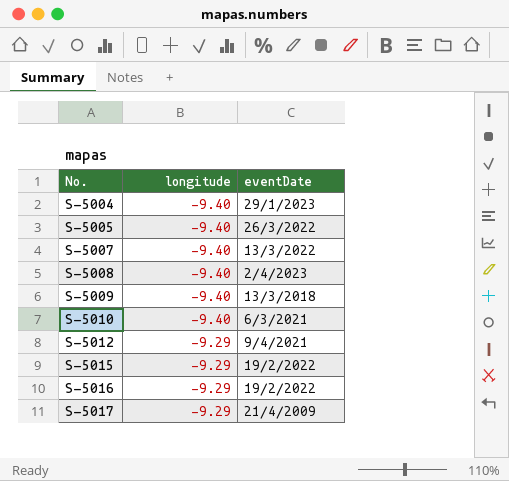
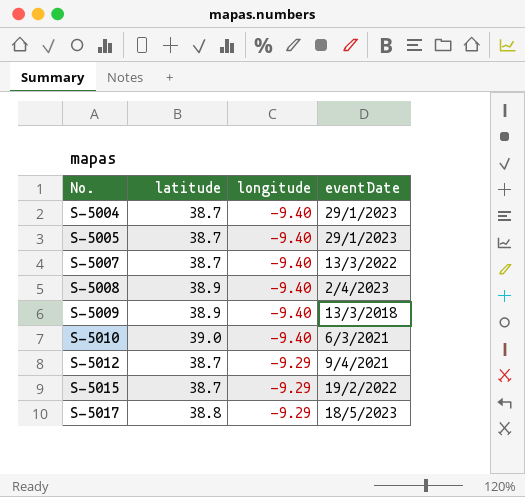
column latitude | position: none -> 2
row S-5016: -9.29 | 19/2/2022 -> none
S-5005 | eventDate: 26/3/2022 -> 29/1/2023
S-5017 | eventDate: 21/4/2009 -> 18/5/2023

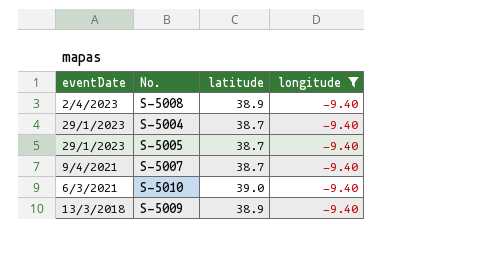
filter: none -> longitude = -9.40
row order: No. ascending -> eventDate descending
column eventDate | position: 4 -> 1
S-5007 | eventDate: 13/3/2022 -> 9/4/2021

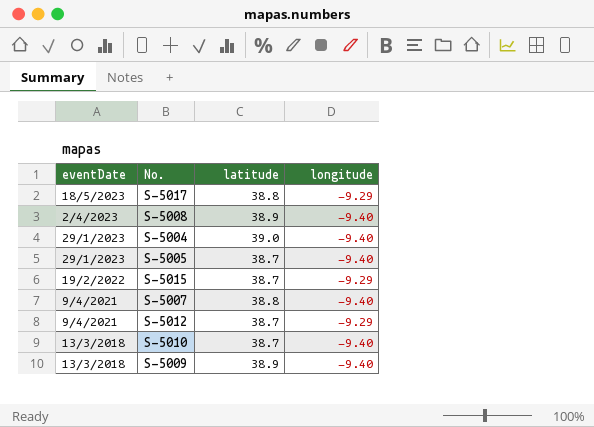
filter: longitude = -9.40 -> none
S-5004 | latitude: 38.7 -> 39.0
S-5007 | latitude: 38.7 -> 38.8
S-5010 | eventDate: 6/3/2021 -> 13/3/2018
S-5010 | latitude: 39.0 -> 38.7

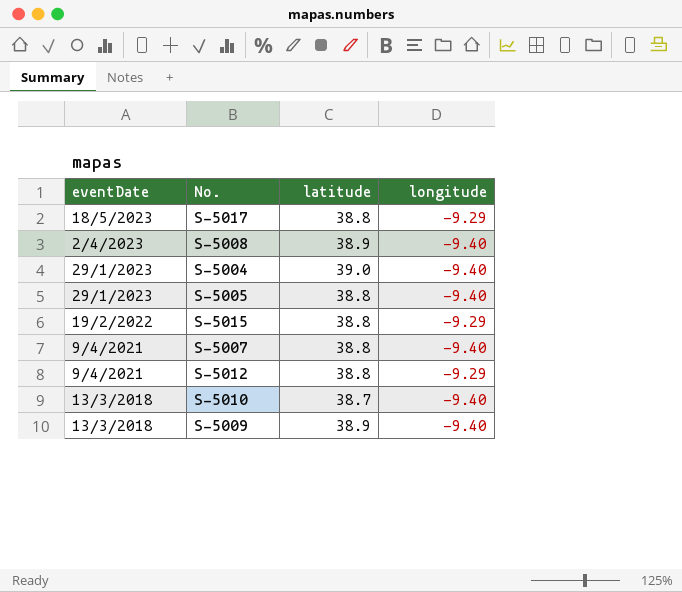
S-5005 | latitude: 38.7 -> 38.8
S-5015 | latitude: 38.7 -> 38.8
S-5012 | latitude: 38.7 -> 38.8

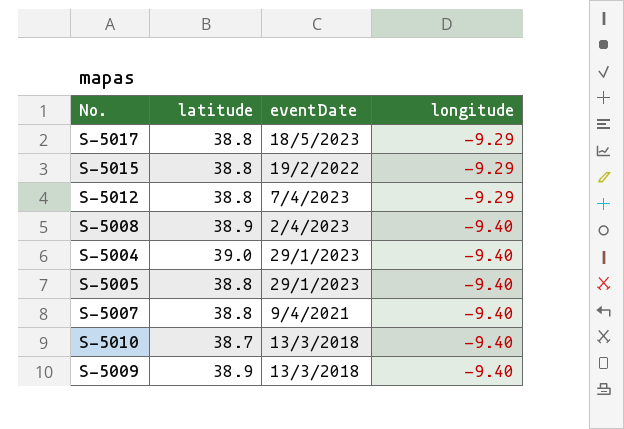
row order: eventDate descending -> longitude descending
column eventDate | position: 1 -> 3
S-5012 | eventDate: 9/4/2021 -> 7/4/2023

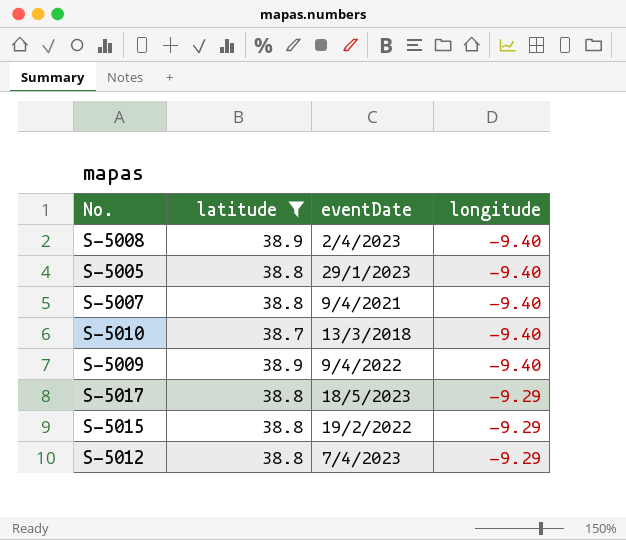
filter: none -> latitude != 39.0
row order: longitude descending -> longitude ascending
S-5009 | eventDate: 13/3/2018 -> 9/4/2022

